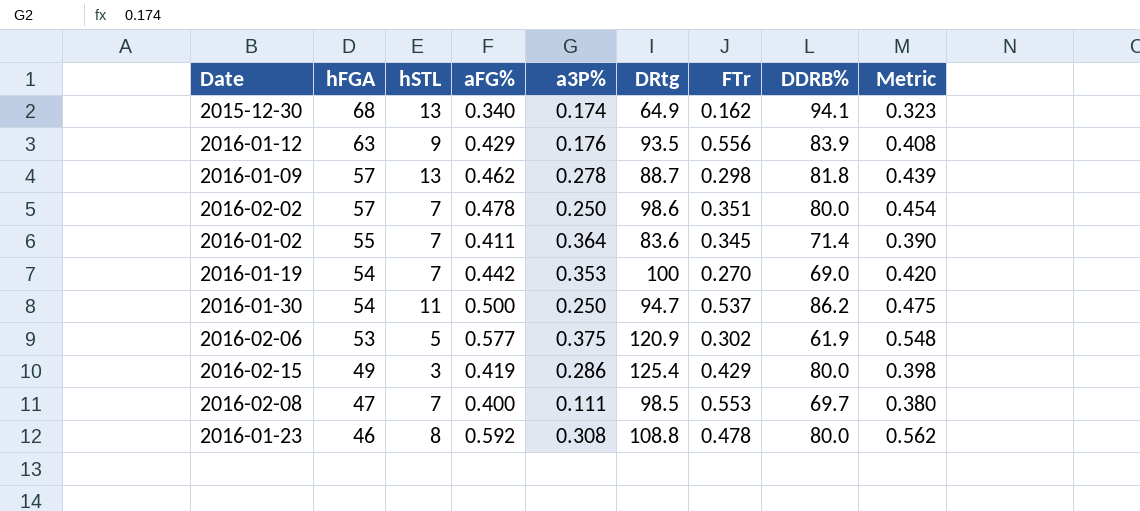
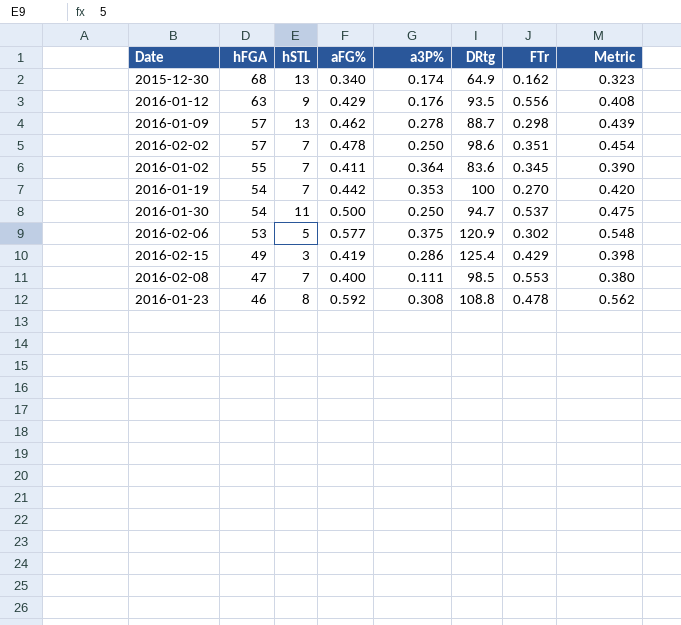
column DDRB% | position: 8 -> none

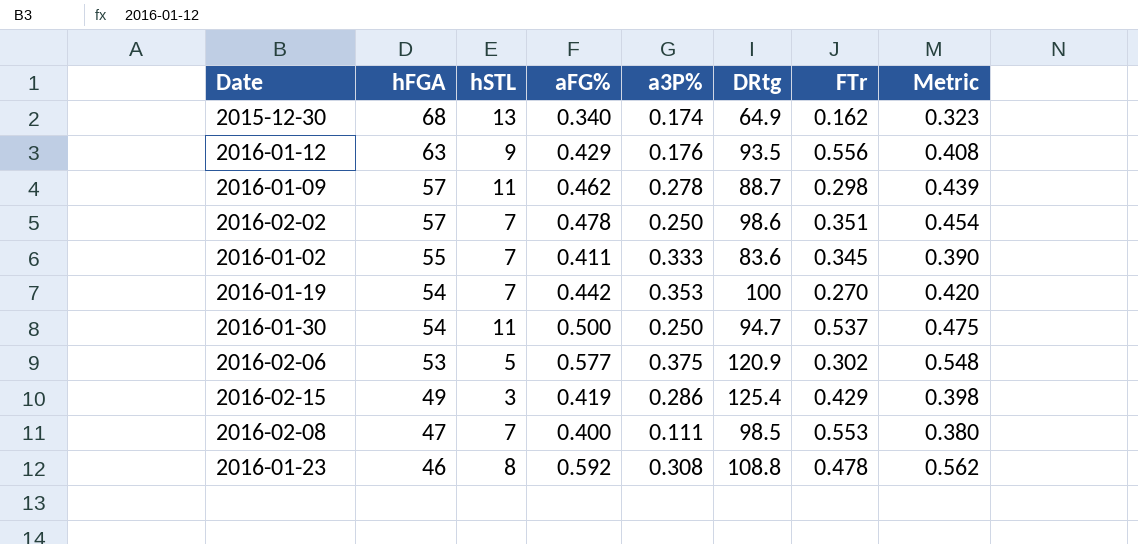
2016-01-09 | hSTL: 13 -> 11
2016-01-02 | a3P%: 0.364 -> 0.333

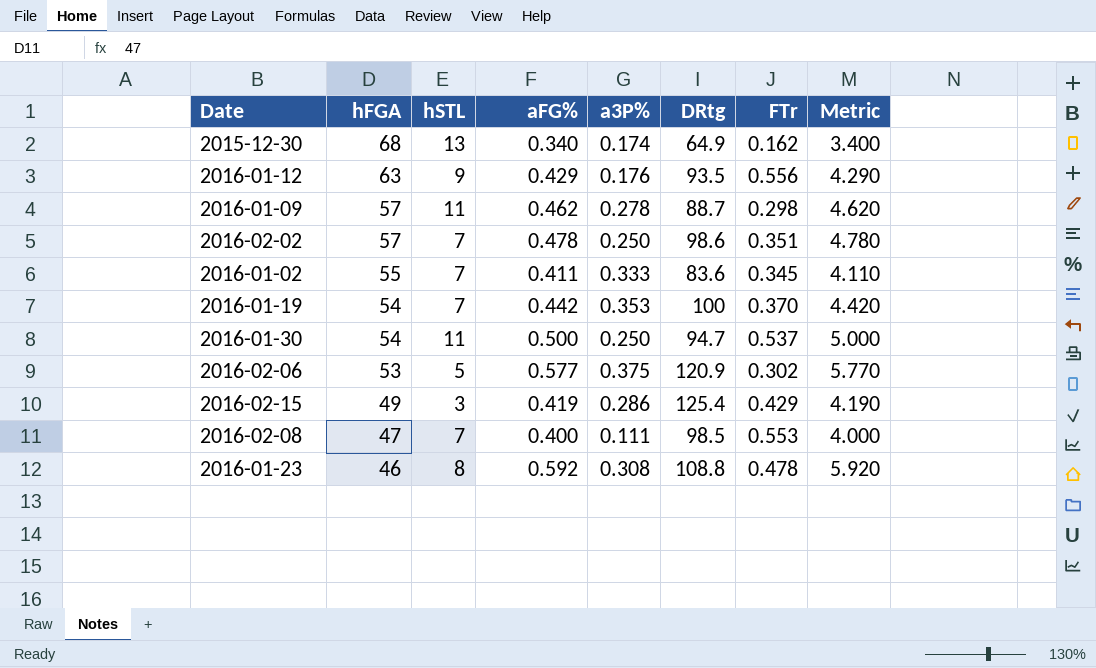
column Metric | formula: [aFG%] * 0.95 -> [aFG%] * 10
2016-01-19 | FTr: 0.270 -> 0.370

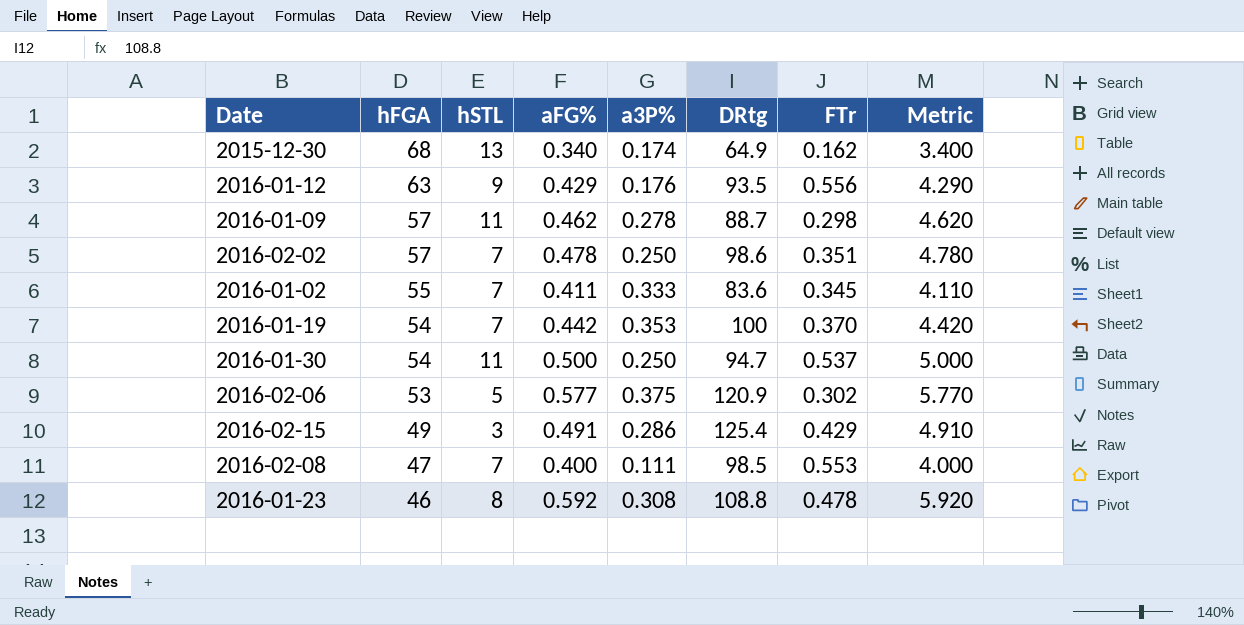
2016-02-15 | aFG%: 0.419 -> 0.491
2016-02-15 | Metric: 4.190 -> 4.910

